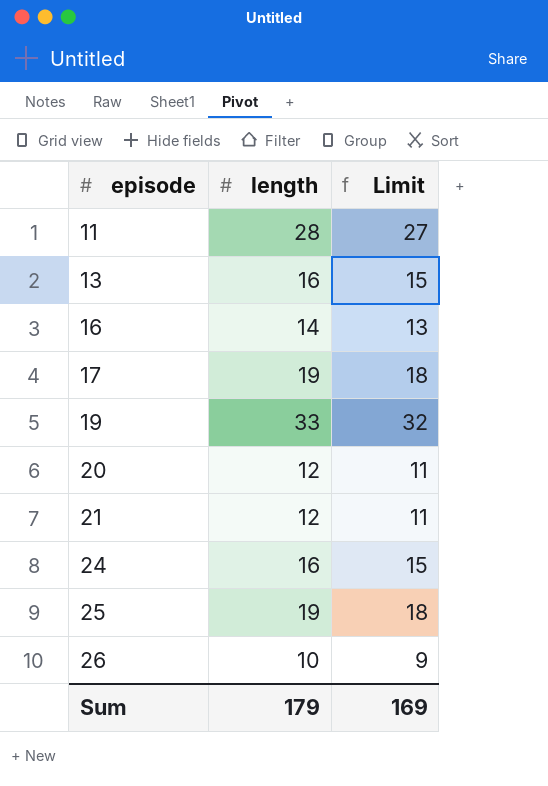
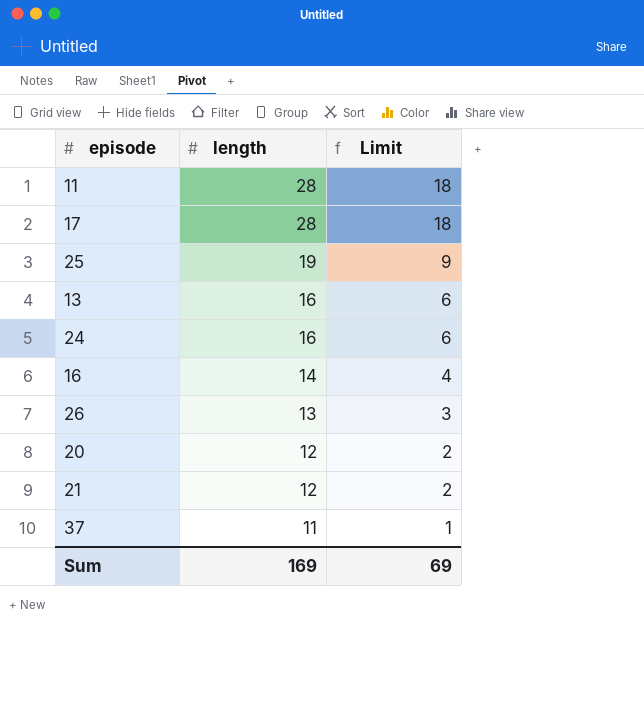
row order: episode ascending -> length descending
column Limit | formula: [length] - 1 -> [length] - 10
row 19: 33 | 32 -> none
17 | length: 19 -> 28
26 | length: 10 -> 13
row 37: none -> 11 | 1
Sum | length: 179 -> 169
Sum | Limit: 169 -> 69

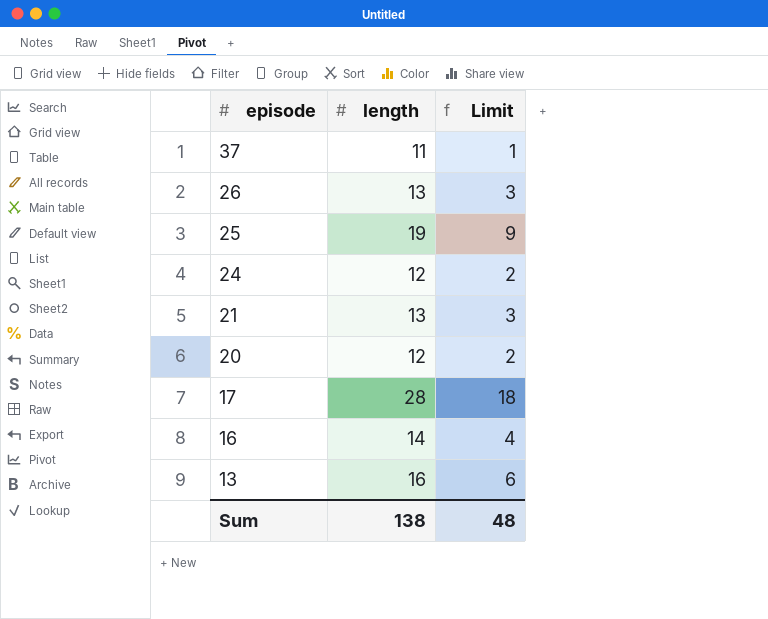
row order: length descending -> episode descending
row 11: 28 | 18 -> none
24 | length: 16 -> 12
24 | Limit: 6 -> 2
21 | length: 12 -> 13
21 | Limit: 2 -> 3
Sum | length: 169 -> 138
Sum | Limit: 69 -> 48

